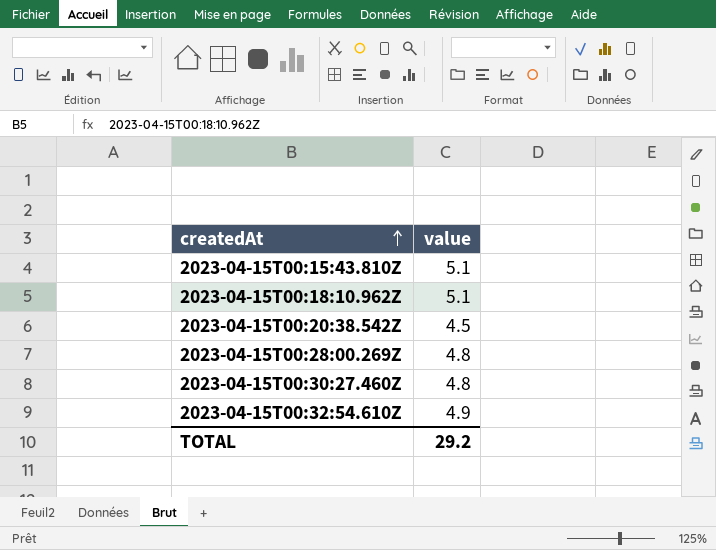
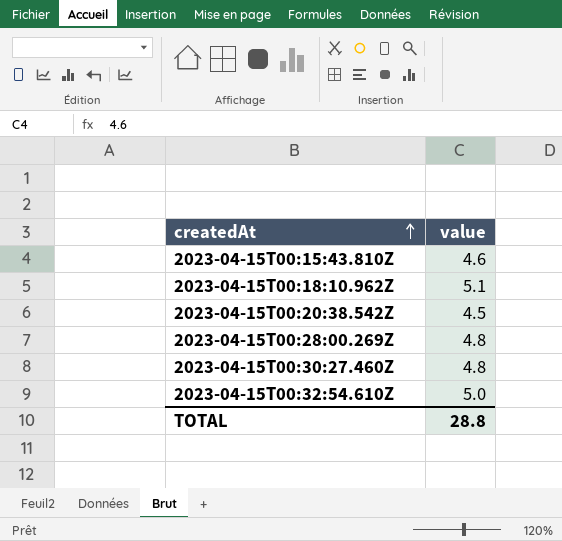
2023-04-15T00:15:43.810Z | value: 5.1 -> 4.6
2023-04-15T00:32:54.610Z | value: 4.9 -> 5.0
TOTAL | value: 29.2 -> 28.8

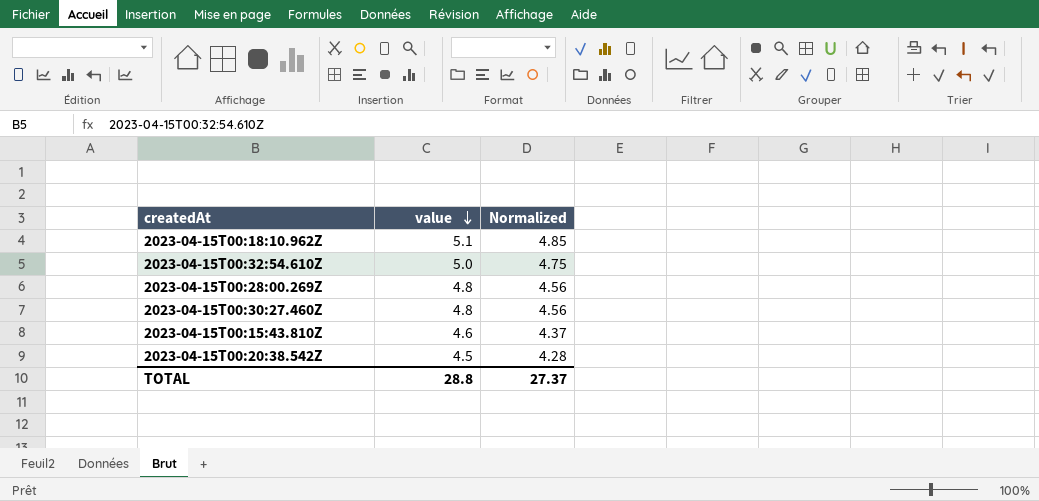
row order: createdAt ascending -> value descending
column Normalized | formula: none -> [value] * 0.95

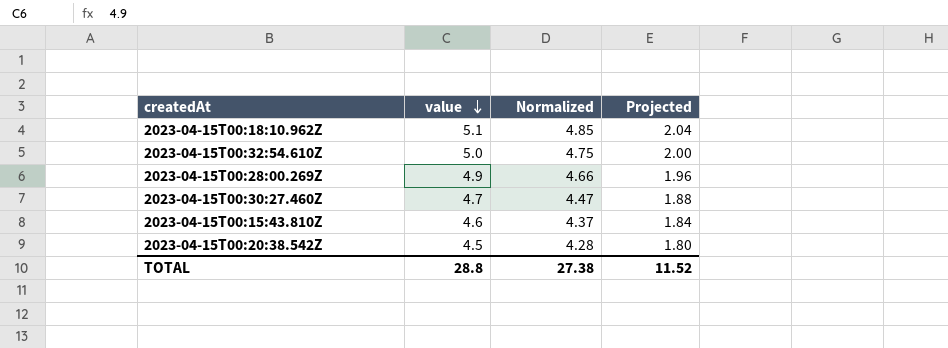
column Projected | formula: none -> [value] * 0.4
2023-04-15T00:28:00.269Z | value: 4.8 -> 4.9
2023-04-15T00:28:00.269Z | Normalized: 4.56 -> 4.66
2023-04-15T00:30:27.460Z | value: 4.8 -> 4.7
2023-04-15T00:30:27.460Z | Normalized: 4.56 -> 4.47
TOTAL | Normalized: 27.37 -> 27.38

